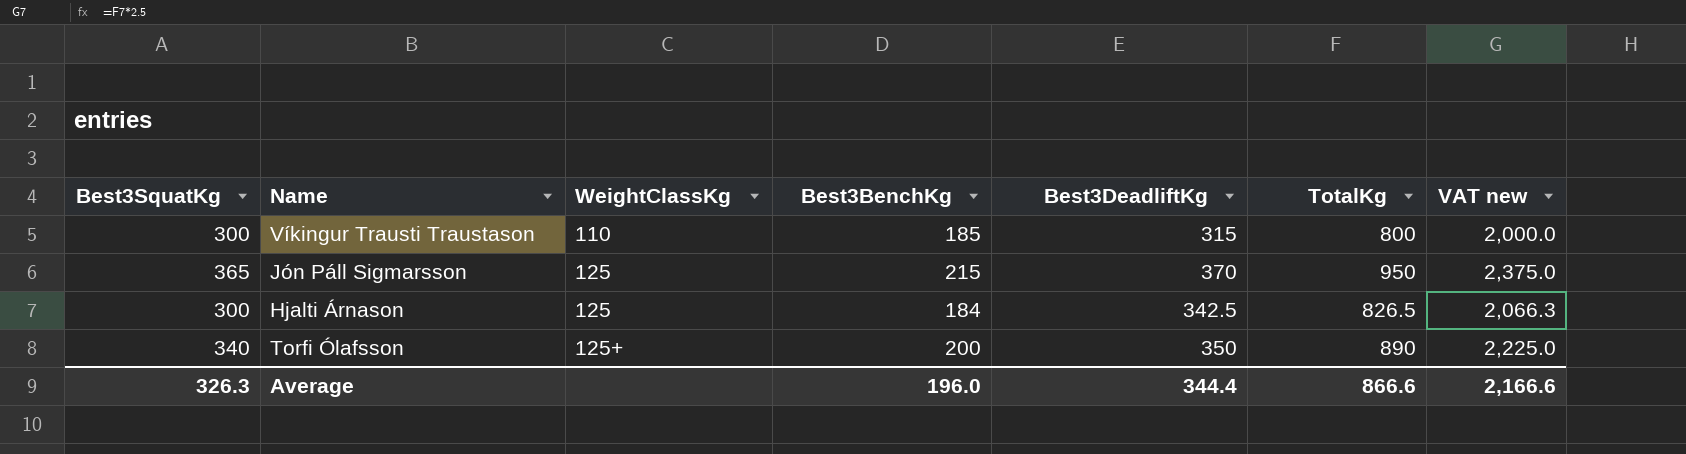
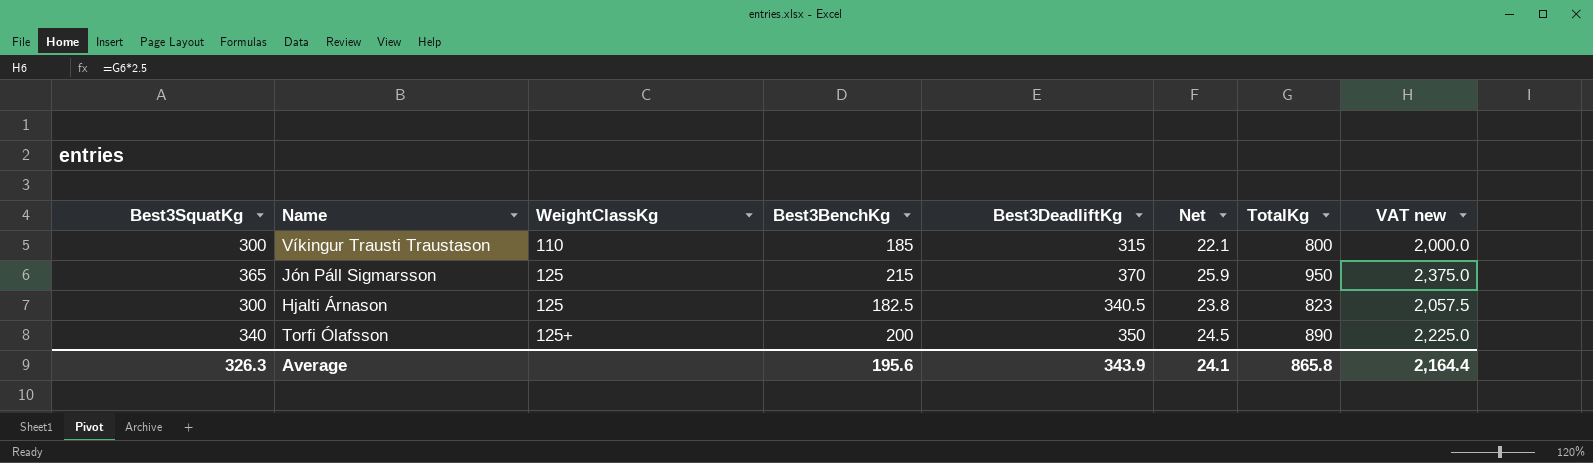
column Net | formula: none -> [Best3DeadliftKg] * 0.07
Hjalti Árnason | Best3BenchKg: 184 -> 182.5
Hjalti Árnason | Best3DeadliftKg: 342.5 -> 340.5
Hjalti Árnason | TotalKg: 826.5 -> 823
Hjalti Árnason | VAT new: 2,066.3 -> 2,057.5
Average | Best3BenchKg: 196.0 -> 195.6
Average | Best3DeadliftKg: 344.4 -> 343.9
Average | TotalKg: 866.6 -> 865.8
Average | VAT new: 2,166.6 -> 2,164.4

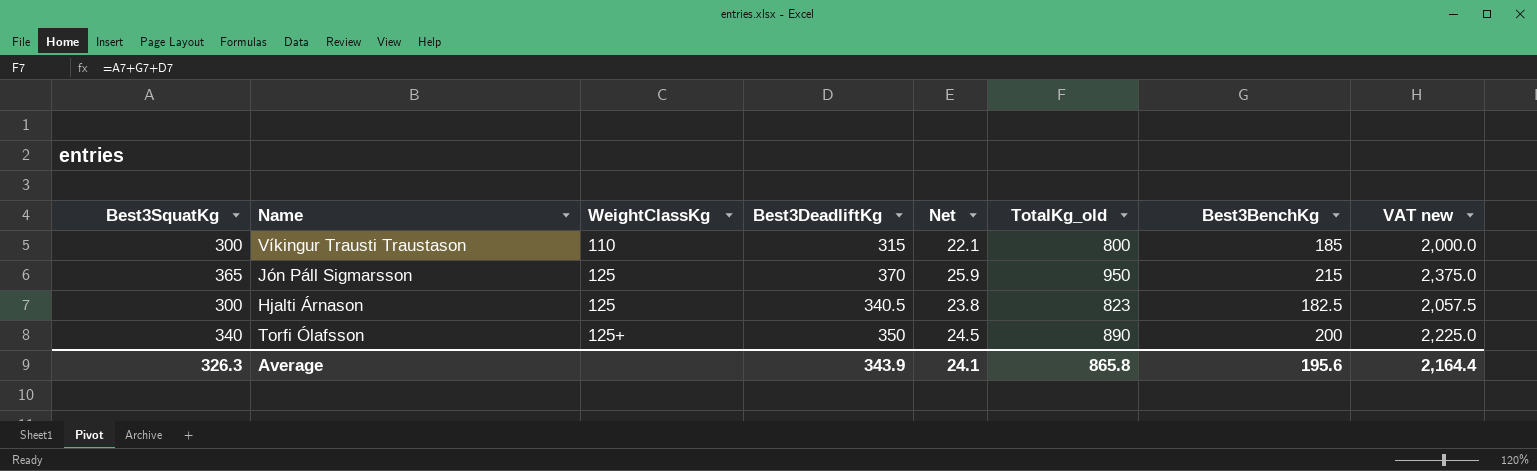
column name: TotalKg -> TotalKg_old
column Best3BenchKg | position: 4 -> 7

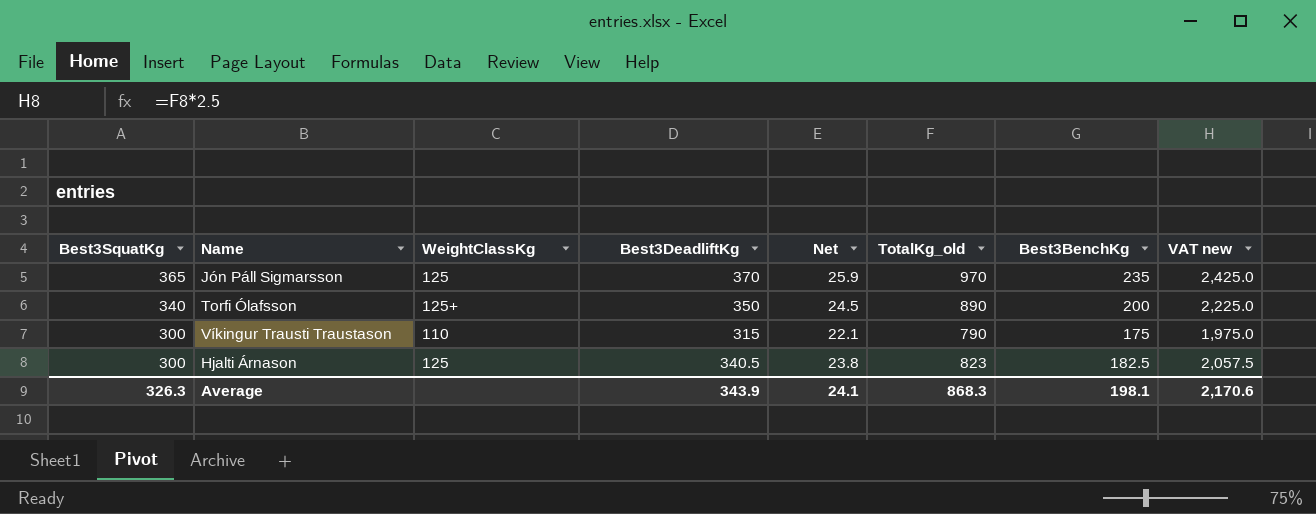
row order: WeightClassKg ascending -> Best3SquatKg descending
Jón Páll Sigmarsson | TotalKg_old: 950 -> 970
Jón Páll Sigmarsson | Best3BenchKg: 215 -> 235
Jón Páll Sigmarsson | VAT new: 2,375.0 -> 2,425.0
Víkingur Trausti Traustason | TotalKg_old: 800 -> 790
Víkingur Trausti Traustason | Best3BenchKg: 185 -> 175
Víkingur Trausti Traustason | VAT new: 2,000.0 -> 1,975.0
Average | TotalKg_old: 865.8 -> 868.3
Average | Best3BenchKg: 195.6 -> 198.1
Average | VAT new: 2,164.4 -> 2,170.6

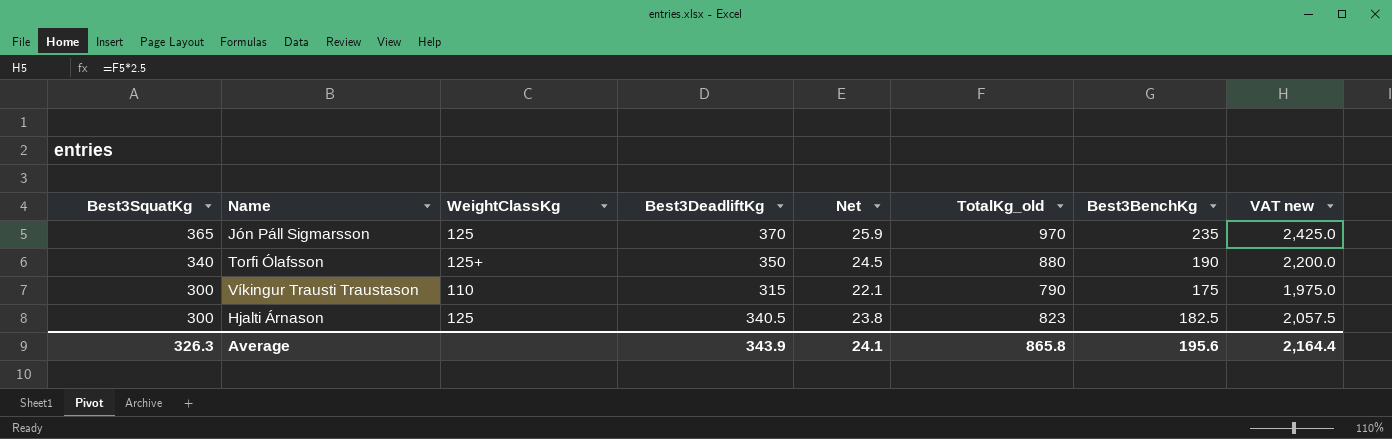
Torfi Ólafsson | TotalKg_old: 890 -> 880
Torfi Ólafsson | Best3BenchKg: 200 -> 190
Torfi Ólafsson | VAT new: 2,225.0 -> 2,200.0
Average | TotalKg_old: 868.3 -> 865.8
Average | Best3BenchKg: 198.1 -> 195.6
Average | VAT new: 2,170.6 -> 2,164.4

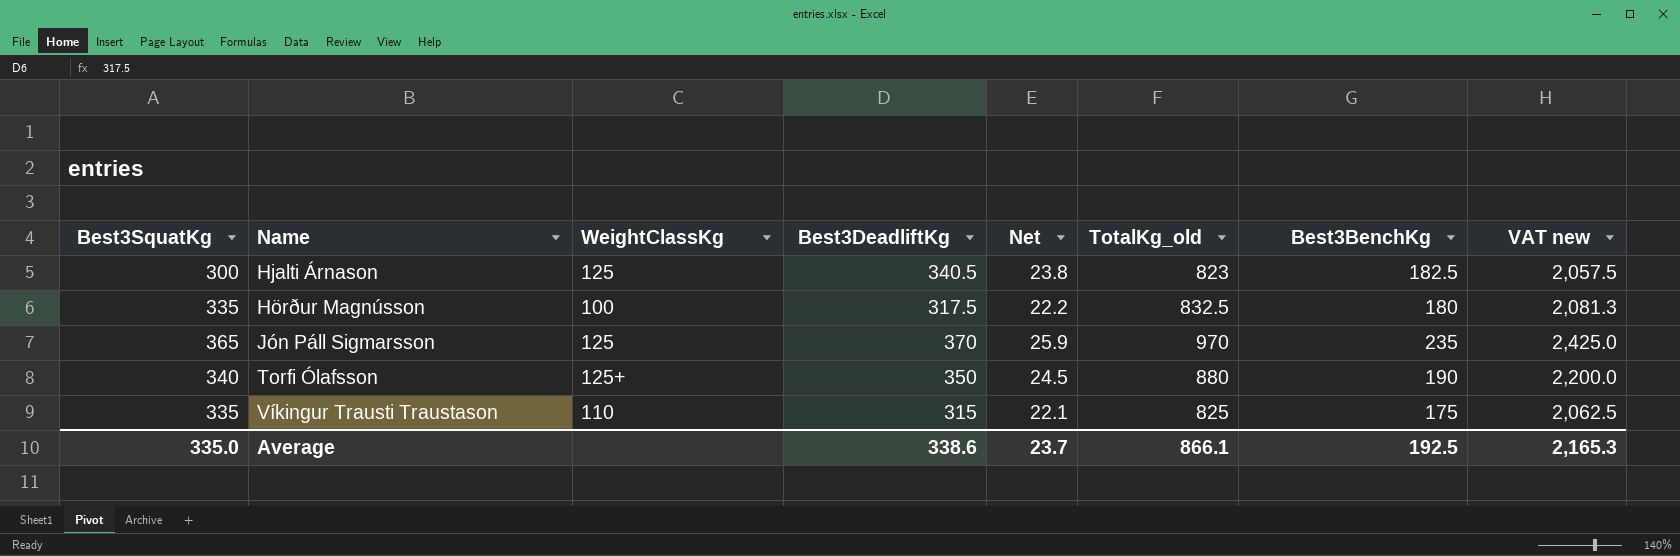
row order: Best3SquatKg descending -> Name ascending
row Hörður Magnússon: none -> 335 | 100 | 317.5 | 22.2 | 832.5 | 180 | 2,081.3
Víkingur Trausti Traustason | Best3SquatKg: 300 -> 335
Víkingur Trausti Traustason | TotalKg_old: 790 -> 825
Víkingur Trausti Traustason | VAT new: 1,975.0 -> 2,062.5
Average | Best3SquatKg: 326.3 -> 335.0
Average | Best3DeadliftKg: 343.9 -> 338.6
Average | Net: 24.1 -> 23.7
Average | TotalKg_old: 865.8 -> 866.1
Average | Best3BenchKg: 195.6 -> 192.5
Average | VAT new: 2,164.4 -> 2,165.3

